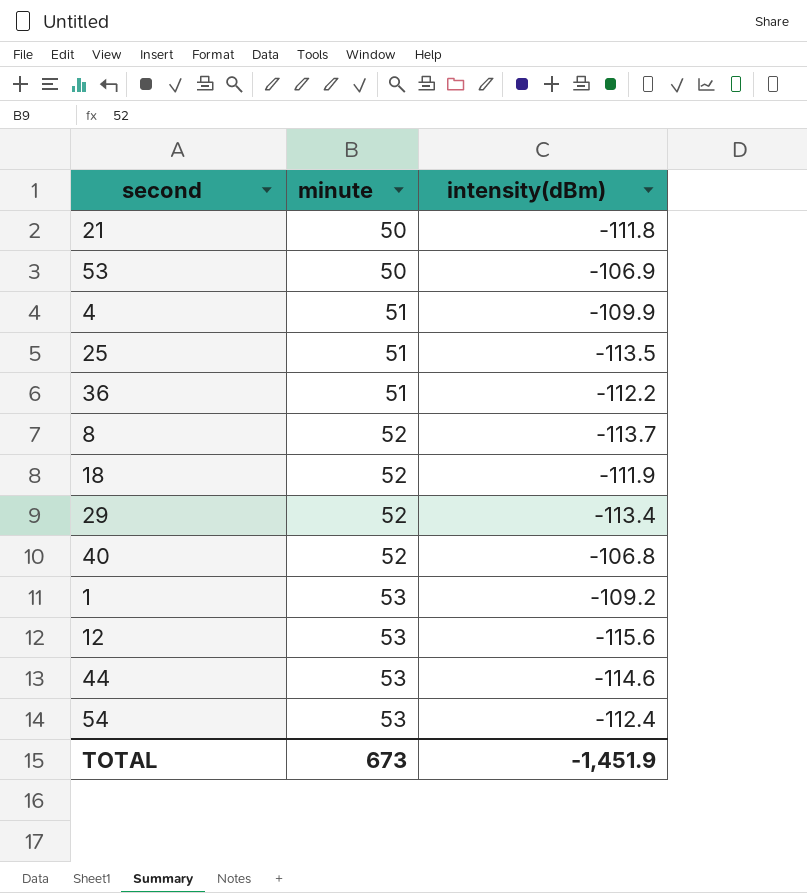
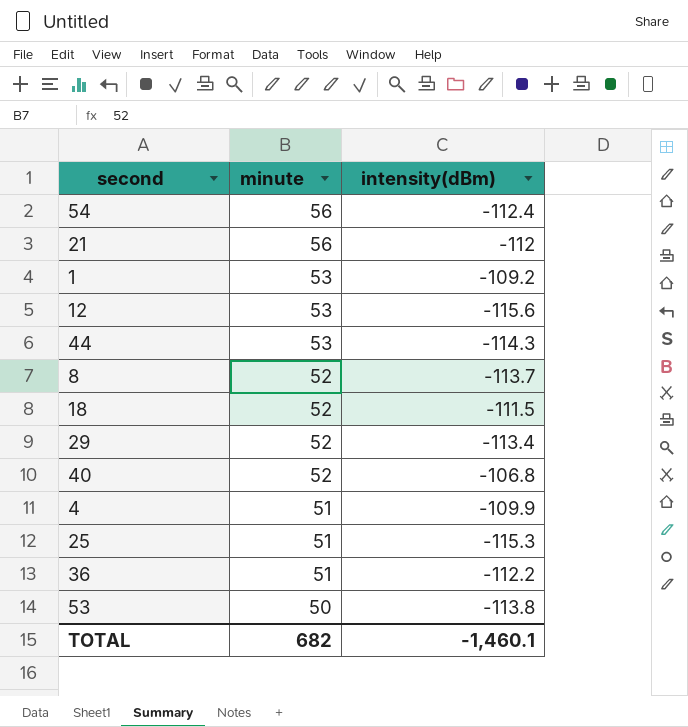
row order: minute ascending -> minute descending
54 | minute: 53 -> 56
21 | minute: 50 -> 56
21 | intensity(dBm): -111.8 -> -112
44 | intensity(dBm): -114.6 -> -114.3
18 | intensity(dBm): -111.9 -> -111.5
25 | intensity(dBm): -113.5 -> -115.3
53 | intensity(dBm): -106.9 -> -113.8
TOTAL | minute: 673 -> 682
TOTAL | intensity(dBm): -1,451.9 -> -1,460.1

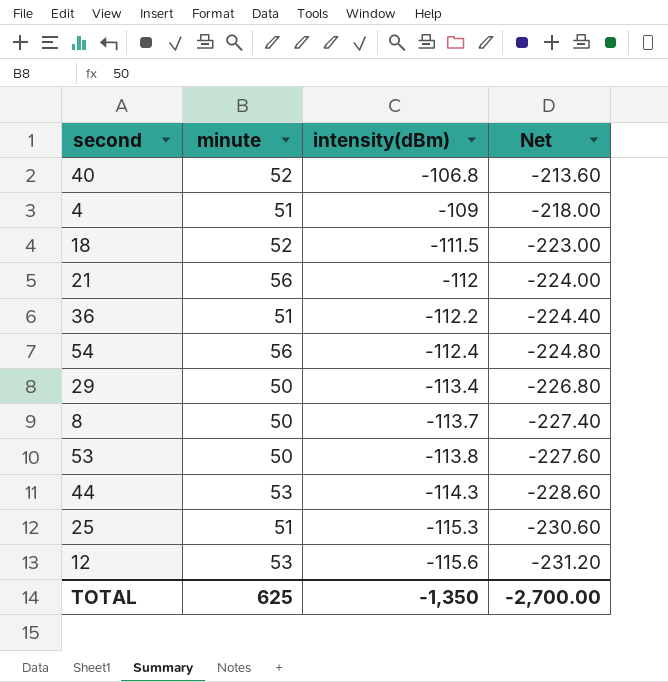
row order: minute descending -> intensity(dBm) descending
column Net | formula: none -> [intensity(dBm)] * 2
row 1: 53 | -109.2 -> none
4 | intensity(dBm): -109.9 -> -109
29 | minute: 52 -> 50
8 | minute: 52 -> 50
TOTAL | minute: 682 -> 625
TOTAL | intensity(dBm): -1,460.1 -> -1,350

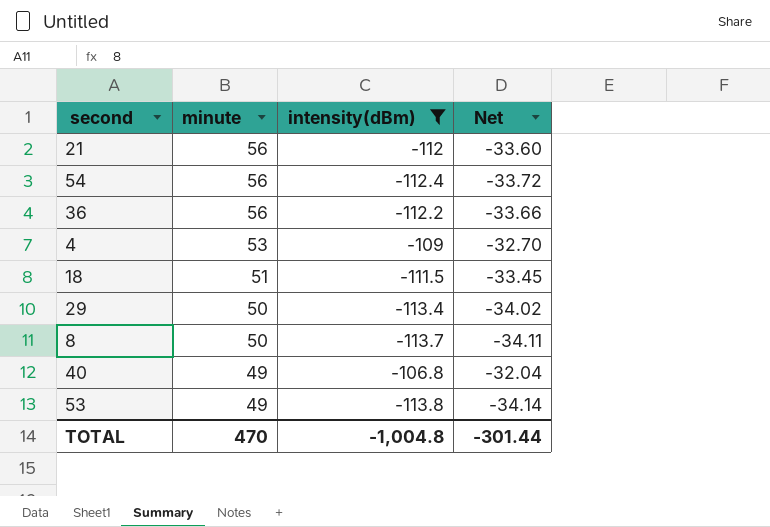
filter: none -> intensity(dBm) >= -113.8
row order: intensity(dBm) descending -> minute descending
column Net | formula: [intensity(dBm)] * 2 -> [intensity(dBm)] * 0.3
36 | minute: 51 -> 56
4 | minute: 51 -> 53
18 | minute: 52 -> 51
40 | minute: 52 -> 49
53 | minute: 50 -> 49
TOTAL | minute: 625 -> 470
TOTAL | intensity(dBm): -1,350 -> -1,004.8
TOTAL | Net: -2,700.00 -> -301.44

